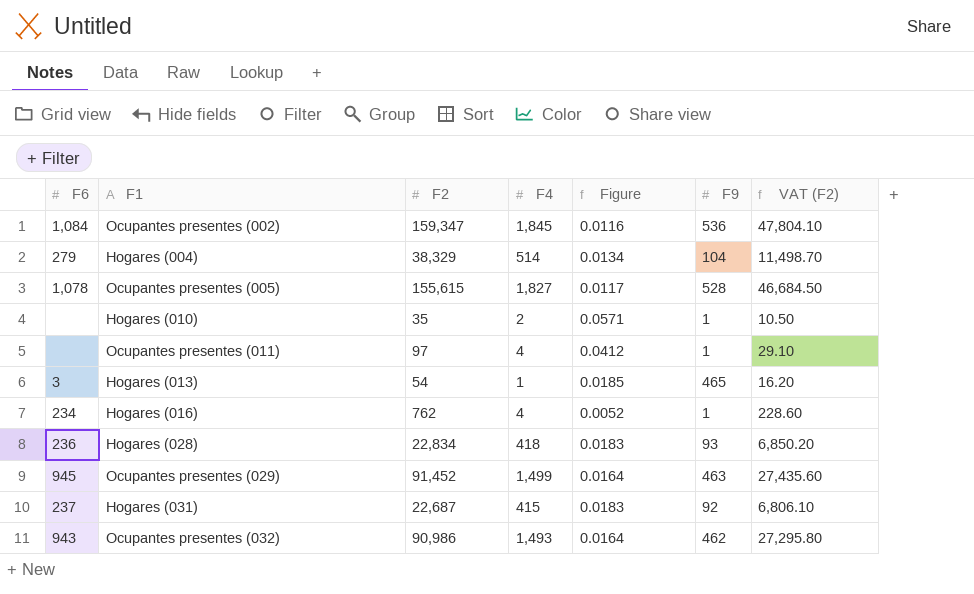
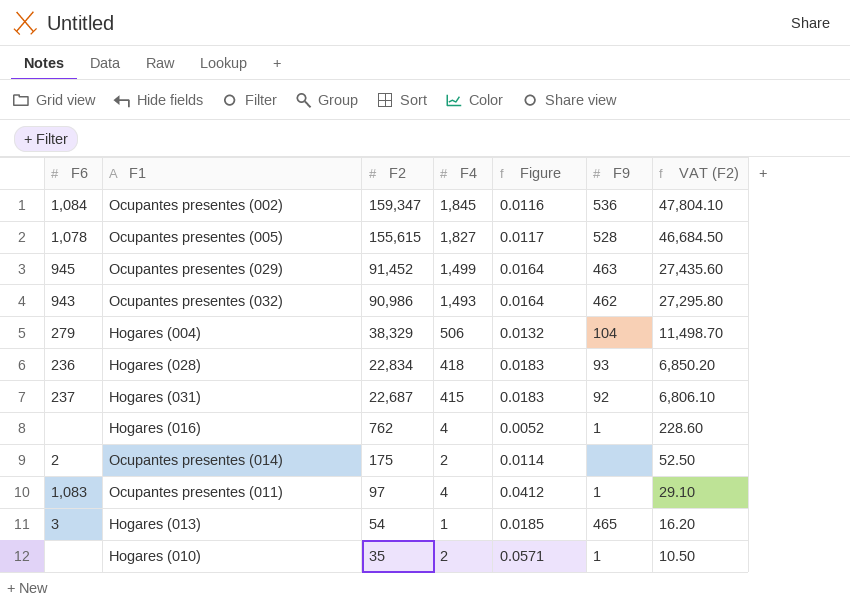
row order: none -> F2 descending
Hogares (004) | F4: 514 -> 506
Hogares (004) | Figure: 0.0134 -> 0.0132
Hogares (016) | F6: 234 -> none
row Ocupantes presentes (014): none -> 2 | 175 | 2 | 0.0114 | none | 52.50
Ocupantes presentes (011) | F6: none -> 1,083

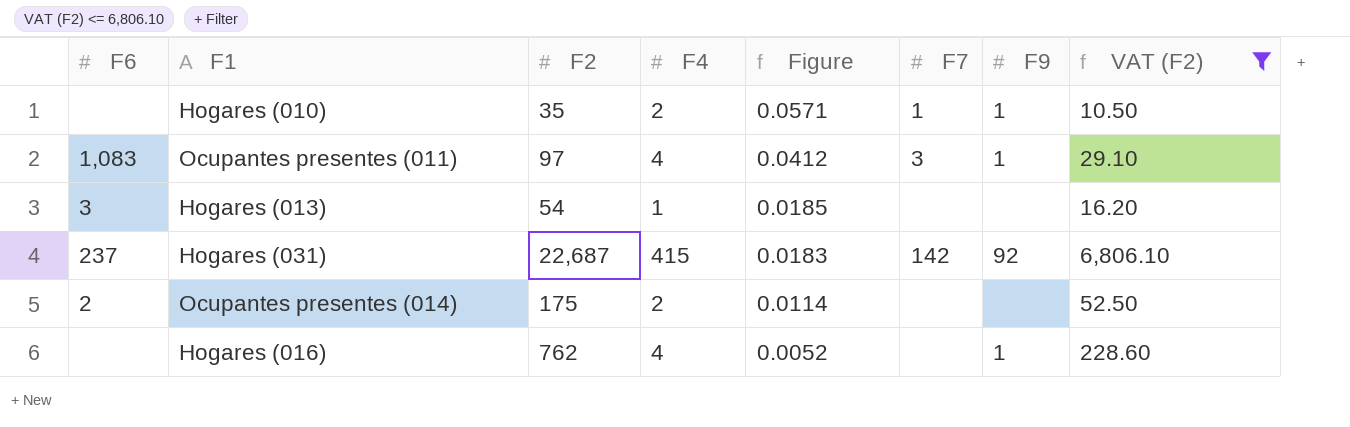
filter: none -> VAT (F2) <= 6,806.10
row order: F2 descending -> Figure descending
column F7 | position: none -> 6
Hogares (013) | F9: 465 -> none

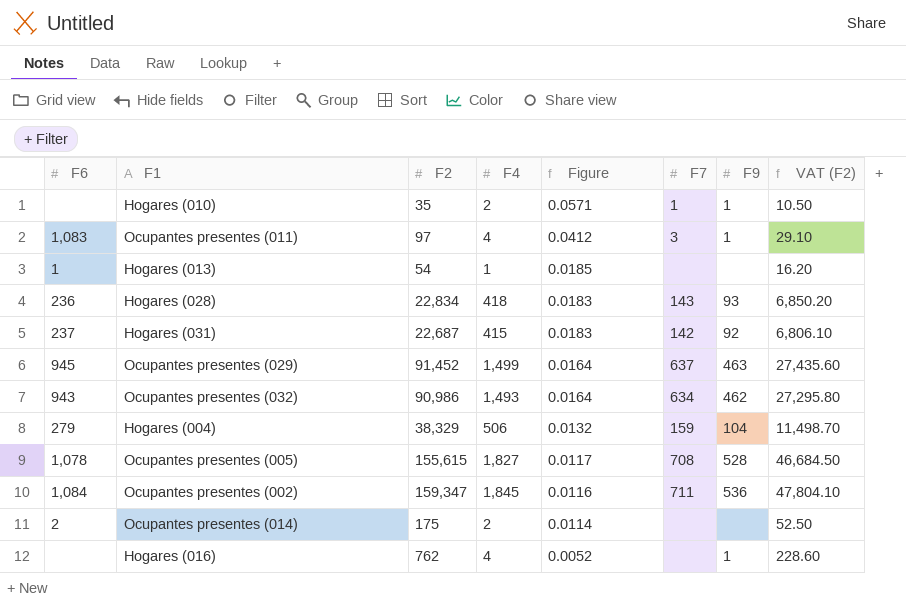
filter: VAT (F2) <= 6,806.10 -> none
Hogares (013) | F6: 3 -> 1

